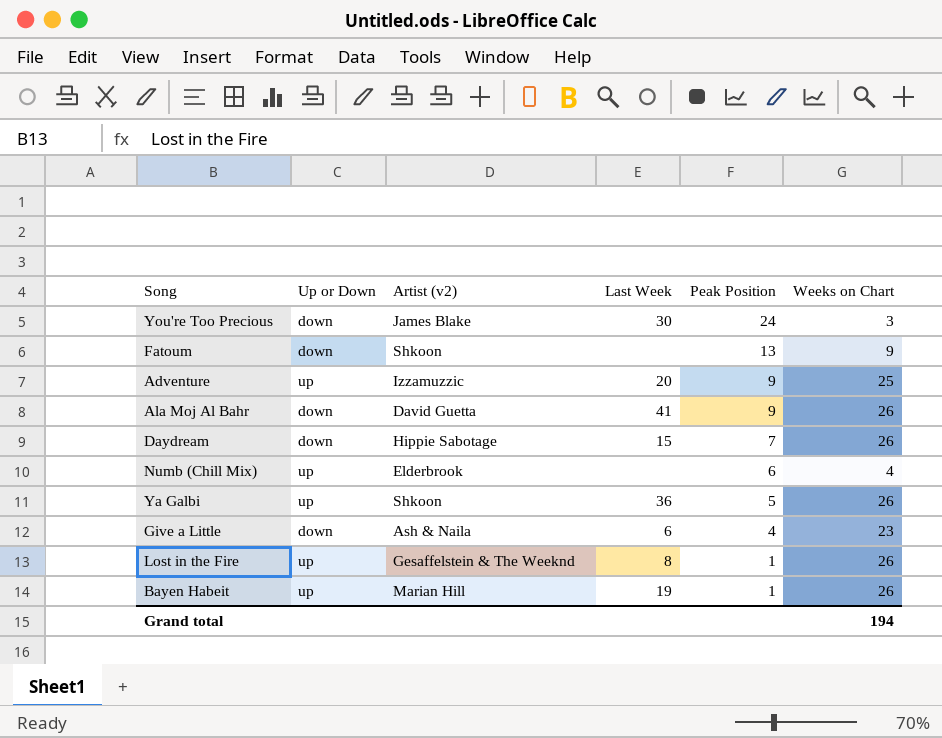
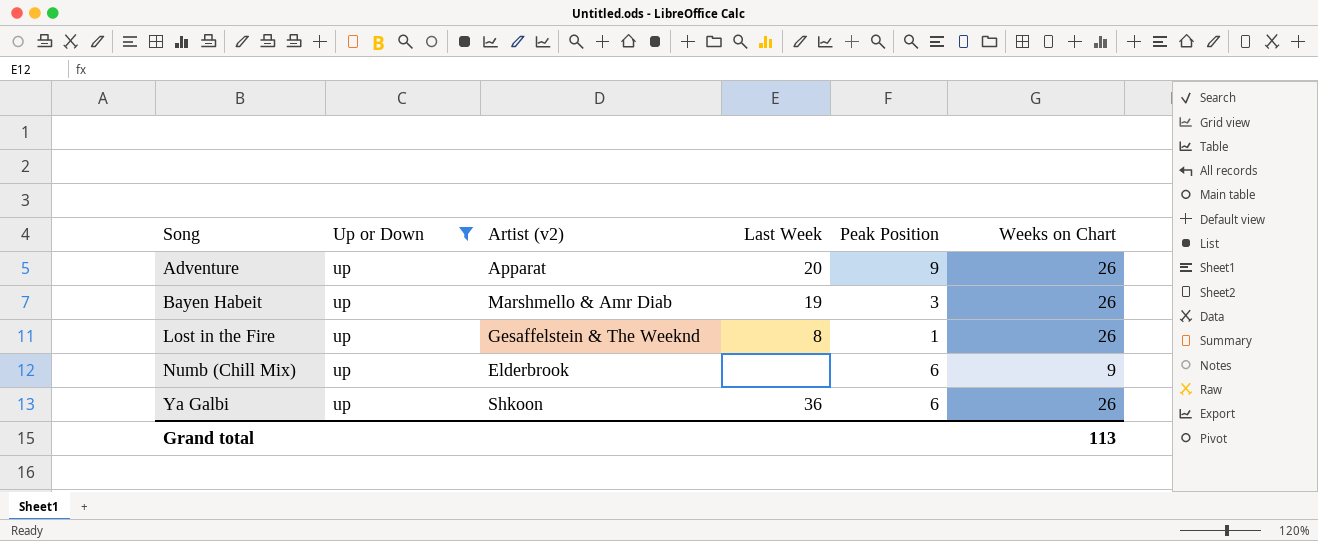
filter: none -> Up or Down = up
row order: Peak Position descending -> Song ascending
Adventure | Artist (v2): Izzamuzzic -> Apparat
Adventure | Weeks on Chart: 25 -> 26
Bayen Habeit | Artist (v2): Marian Hill -> Marshmello & Amr Diab
Bayen Habeit | Peak Position: 1 -> 3
Numb (Chill Mix) | Weeks on Chart: 4 -> 9
Ya Galbi | Peak Position: 5 -> 6
Grand total | Weeks on Chart: 194 -> 113

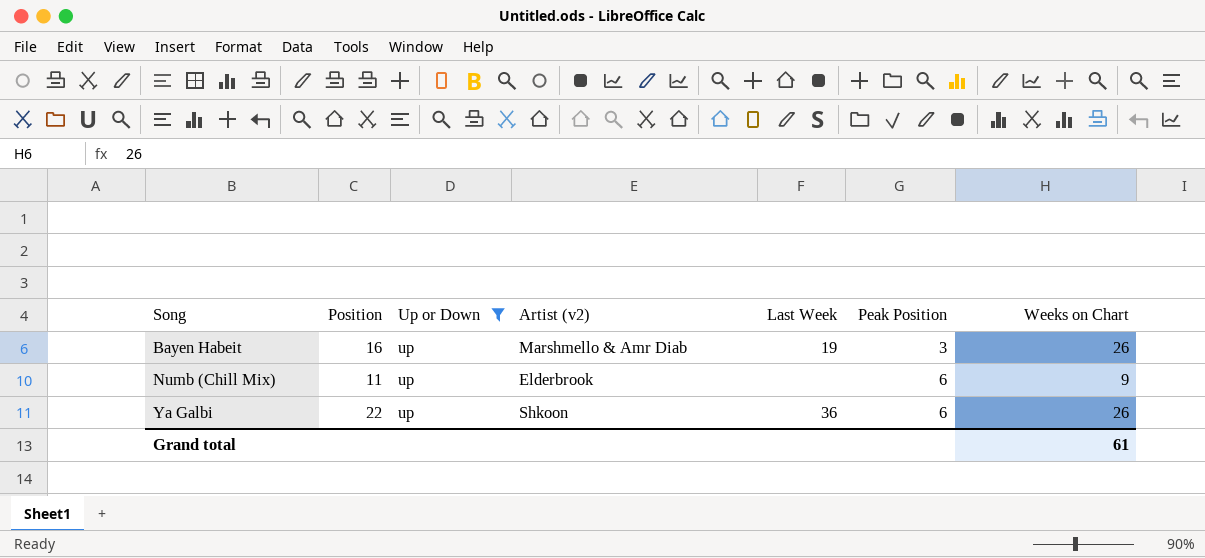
column Position | position: none -> 2
row Adventure: up | Apparat | 20 | 9 | 26 -> none
row Lost in the Fire: up | Gesaffelstein & The Weeknd | 8 | 1 | 26 -> none
Grand total | Weeks on Chart: 113 -> 61

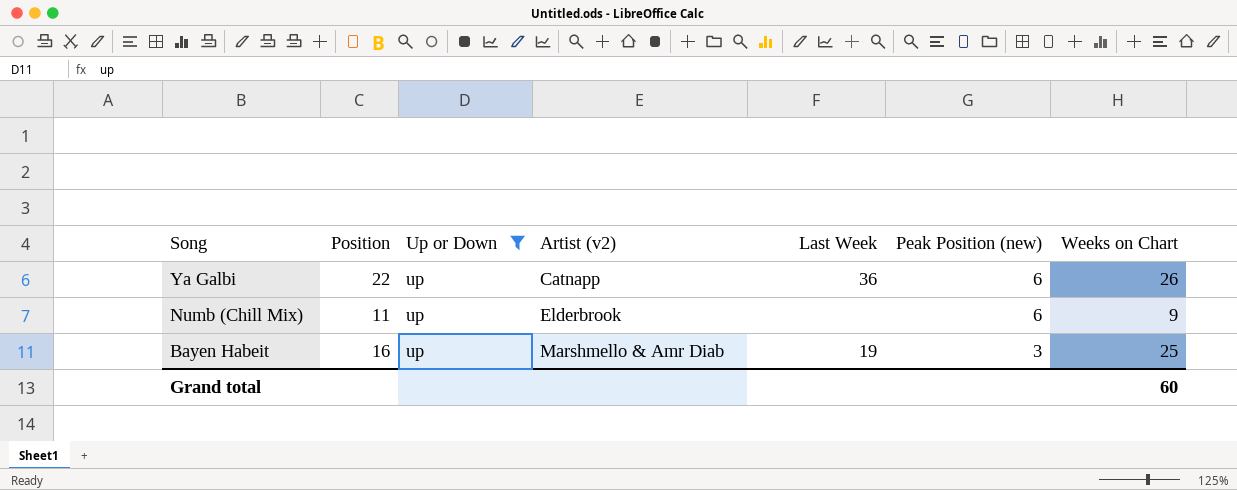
row order: Song ascending -> Song descending
column name: Peak Position -> Peak Position (new)
Ya Galbi | Artist (v2): Shkoon -> Catnapp
Bayen Habeit | Weeks on Chart: 26 -> 25
Grand total | Weeks on Chart: 61 -> 60

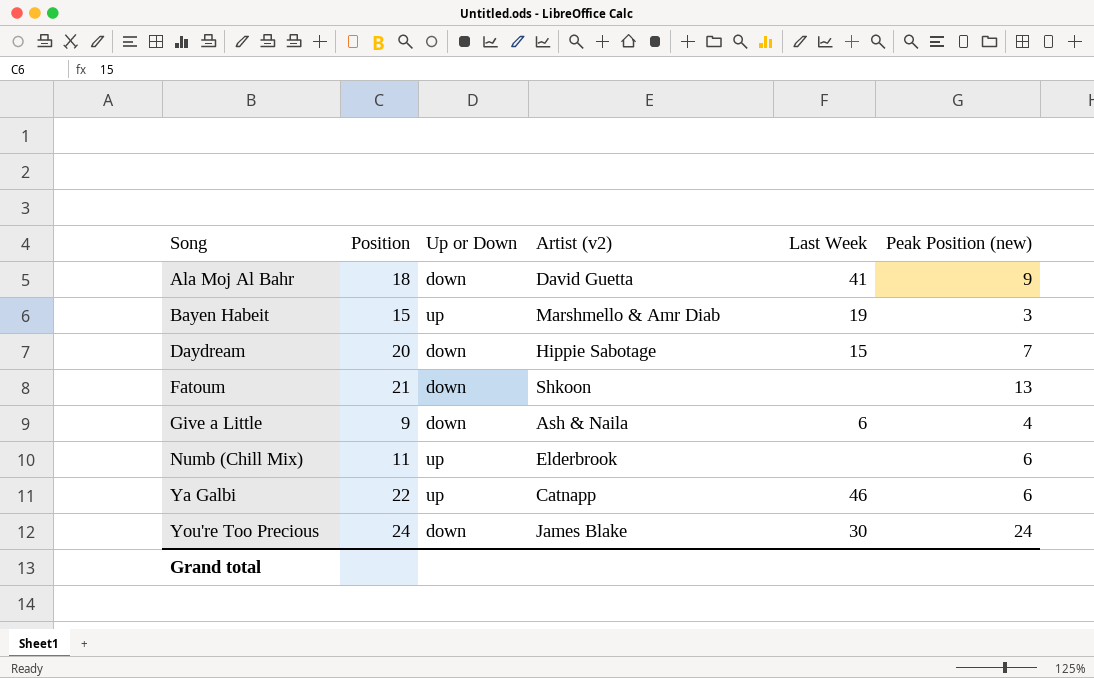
filter: Up or Down = up -> none
row order: Song descending -> Song ascending
column Weeks on Chart | position: 7 -> none
Bayen Habeit | Position: 16 -> 15
Ya Galbi | Last Week: 36 -> 46

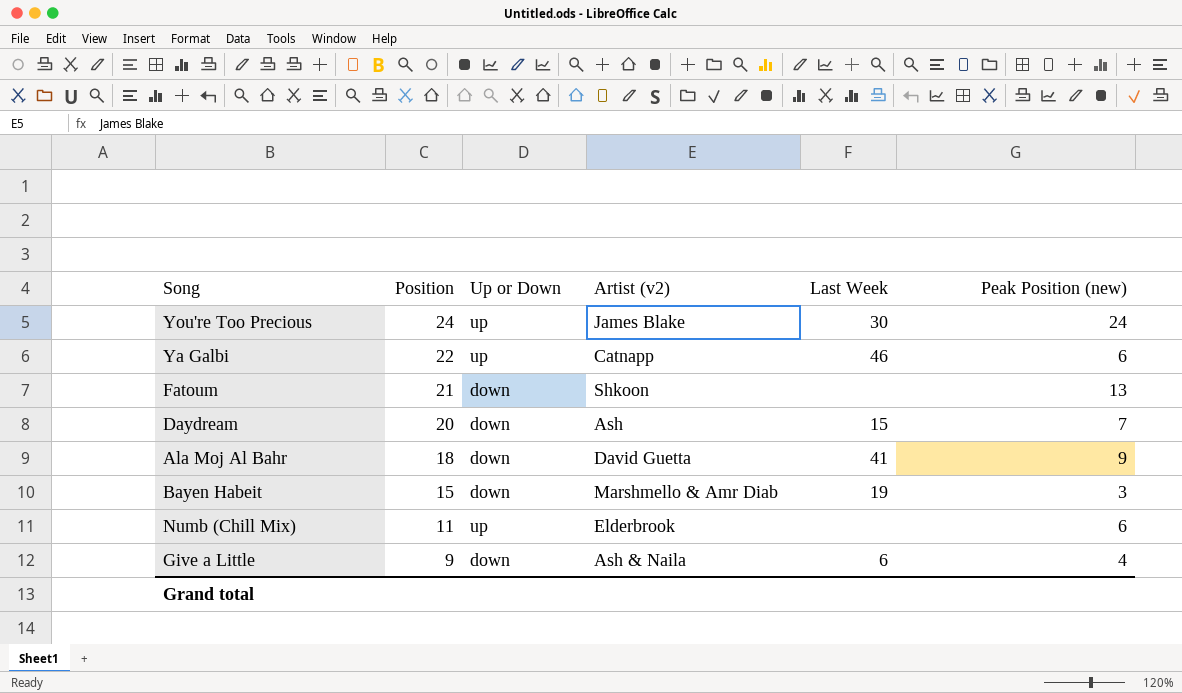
row order: Song ascending -> Position descending
You're Too Precious | Up or Down: down -> up
Daydream | Artist (v2): Hippie Sabotage -> Ash
Bayen Habeit | Up or Down: up -> down

